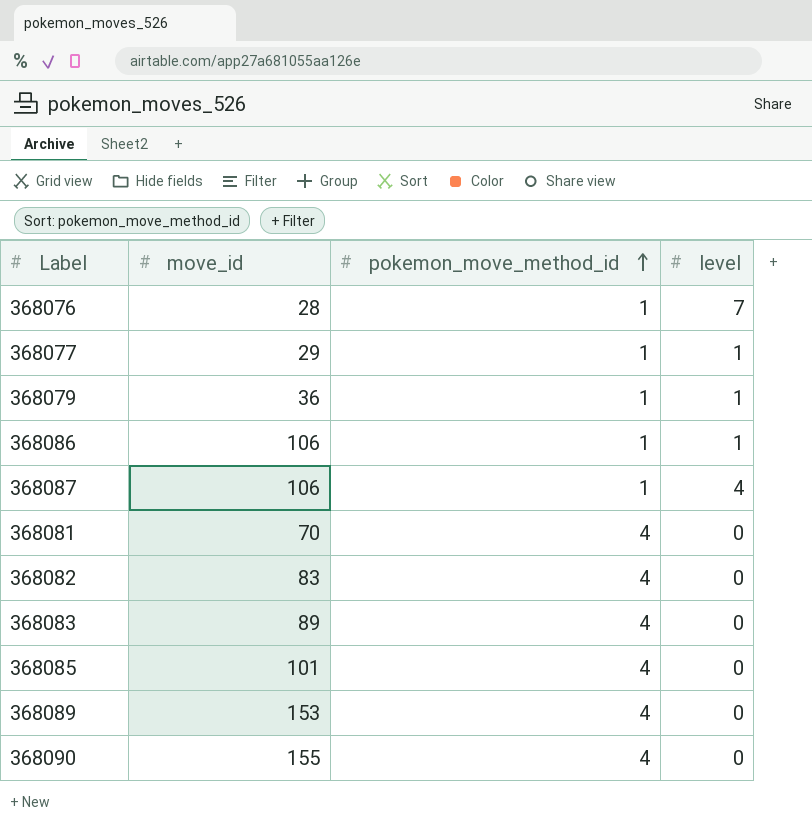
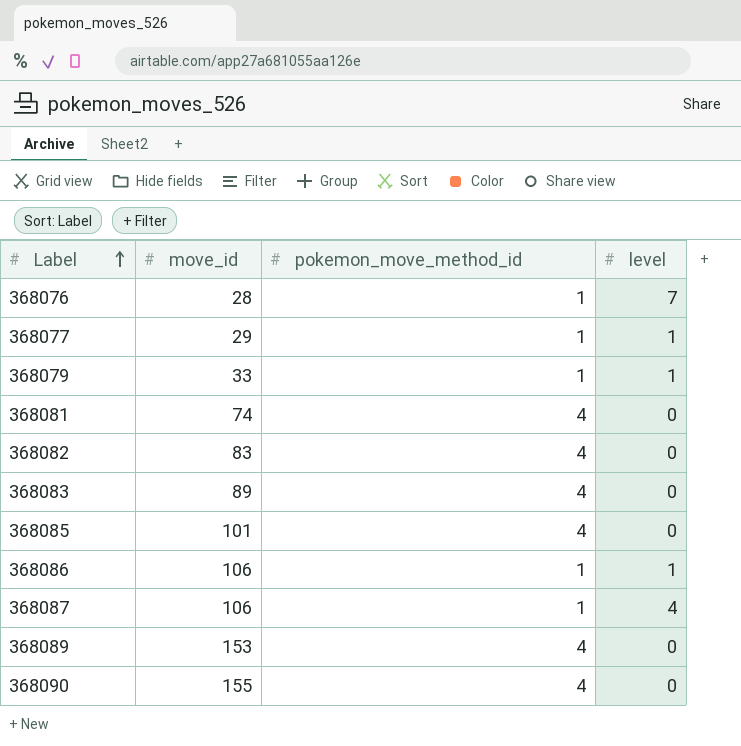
row order: pokemon_move_method_id ascending -> Label ascending
368079 | move_id: 36 -> 33
368081 | move_id: 70 -> 74

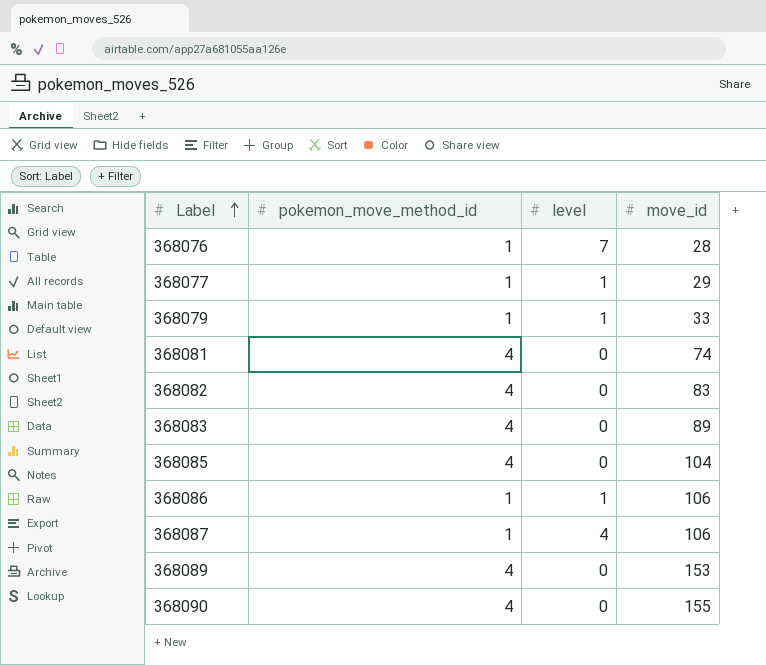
column move_id | position: 2 -> 4
368085 | move_id: 101 -> 104

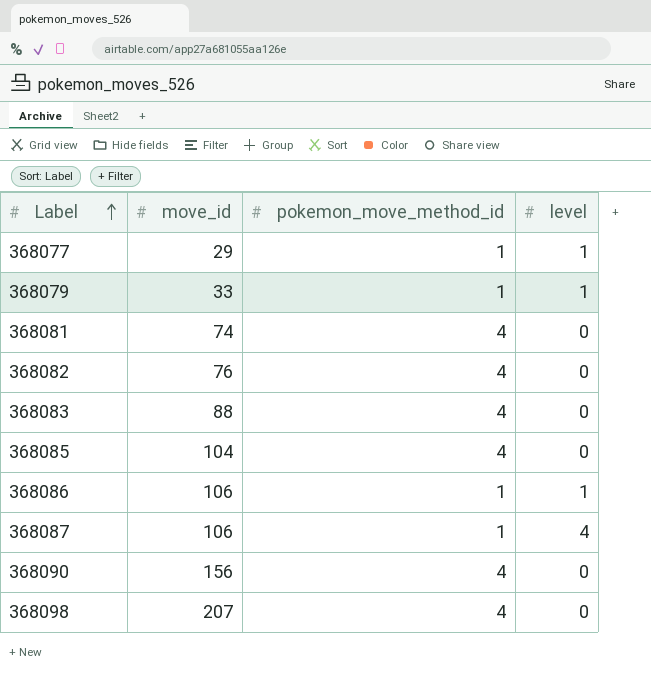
column move_id | position: 4 -> 2
row 368076: 1 | 7 | 28 -> none
row 368089: 4 | 0 | 153 -> none
368082 | move_id: 83 -> 76
368083 | move_id: 89 -> 88
368090 | move_id: 155 -> 156
row 368098: none -> 207 | 4 | 0

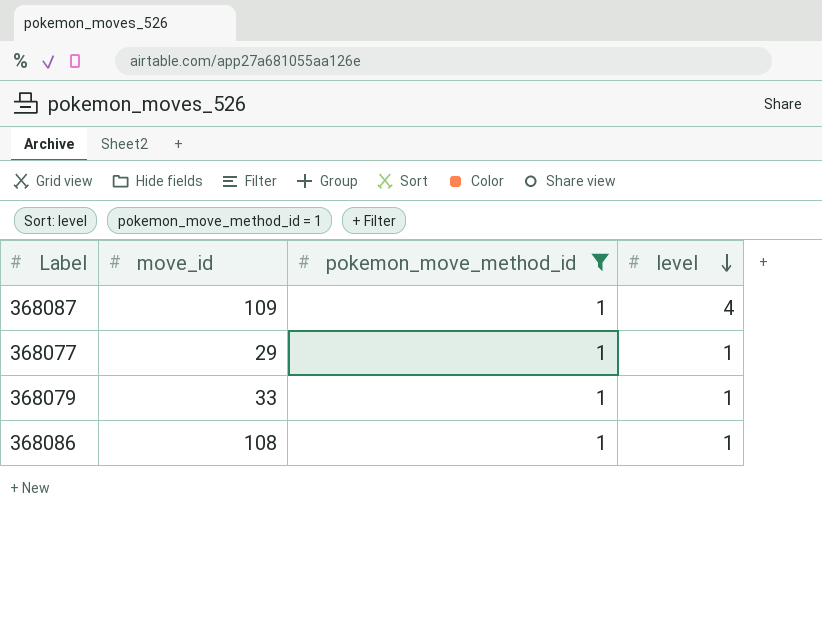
filter: none -> pokemon_move_method_id = 1
row order: Label ascending -> level descending
368087 | move_id: 106 -> 109
368086 | move_id: 106 -> 108

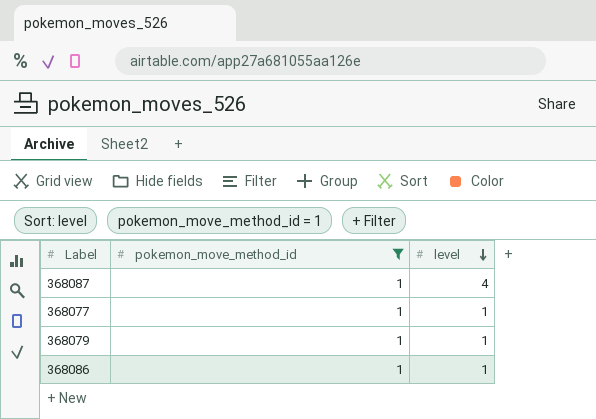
column move_id | position: 2 -> none

